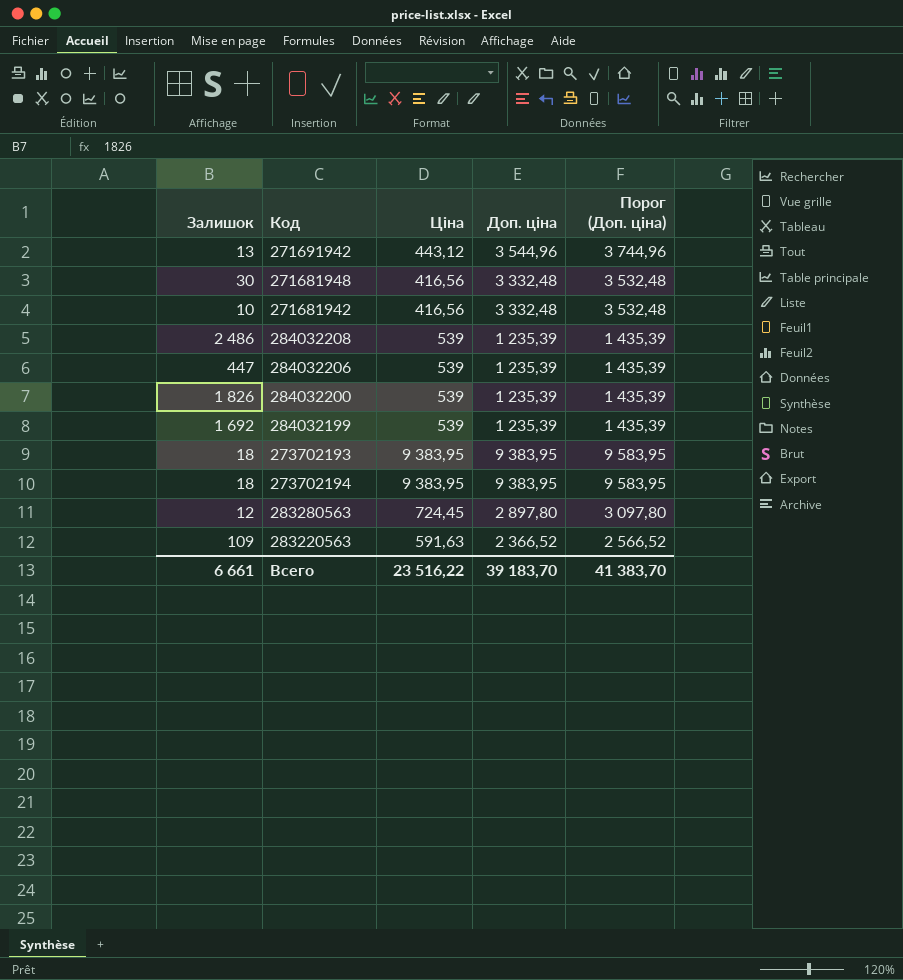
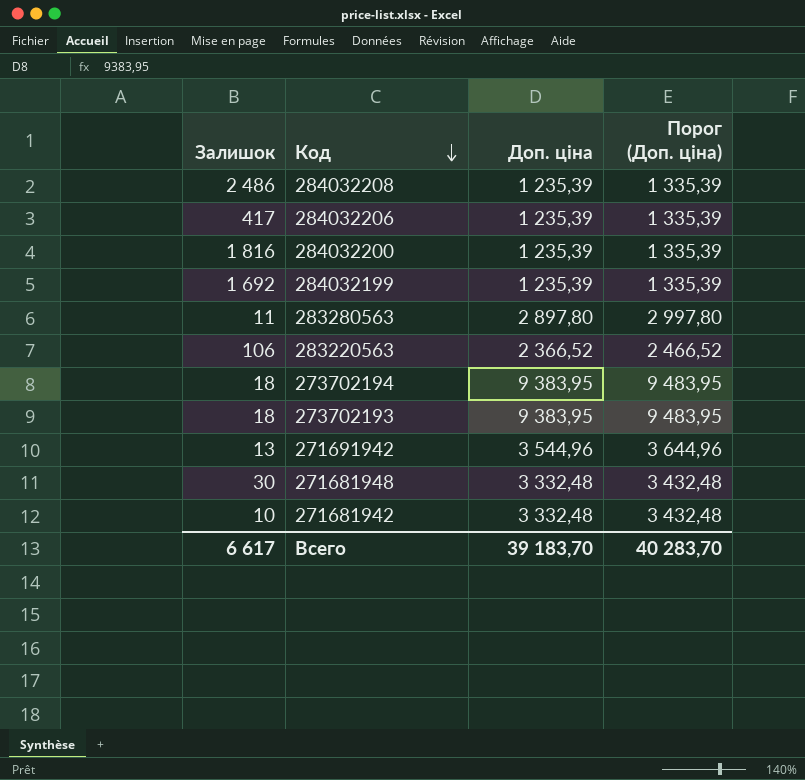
row order: none -> Код descending
column Ціна | position: 3 -> none
column Порог (Доп. ціна) | formula: [Доп. ціна] + 200 -> [Доп. ціна] + 100
284032206 | Залишок: 447 -> 417
284032200 | Залишок: 1 826 -> 1 816
283280563 | Залишок: 12 -> 11
283220563 | Залишок: 109 -> 106
Всего | Залишок: 6 661 -> 6 617
Всего | Порог (Доп. ціна): 41 383,70 -> 40 283,70

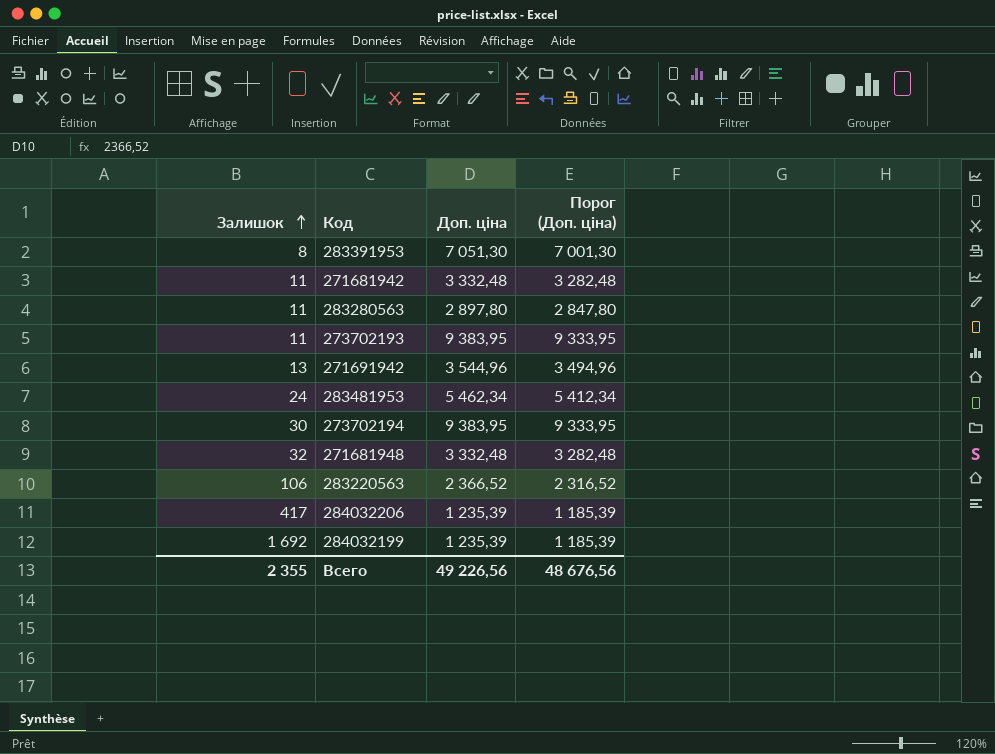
row order: Код descending -> Залишок ascending
column Порог (Доп. ціна) | formula: [Доп. ціна] + 100 -> [Доп. ціна] - 50
row 284032208: 2 486 | 1 235,39 | 1 335,39 -> none
row 284032200: 1 816 | 1 235,39 | 1 335,39 -> none
row 283391953: none -> 8 | 7 051,30 | 7 001,30
271681942 | Залишок: 10 -> 11
273702193 | Залишок: 18 -> 11
row 283481953: none -> 24 | 5 462,34 | 5 412,34
273702194 | Залишок: 18 -> 30
271681948 | Залишок: 30 -> 32
Всего | Залишок: 6 617 -> 2 355
Всего | Доп. ціна: 39 183,70 -> 49 226,56
Всего | Порог (Доп. ціна): 40 283,70 -> 48 676,56

